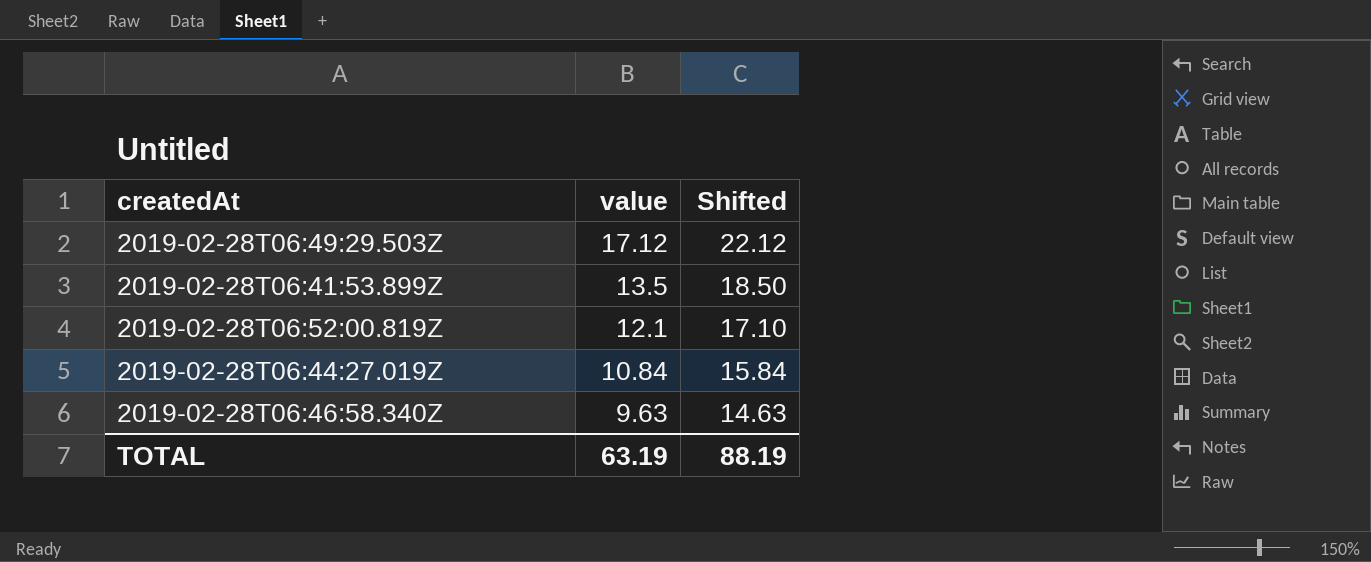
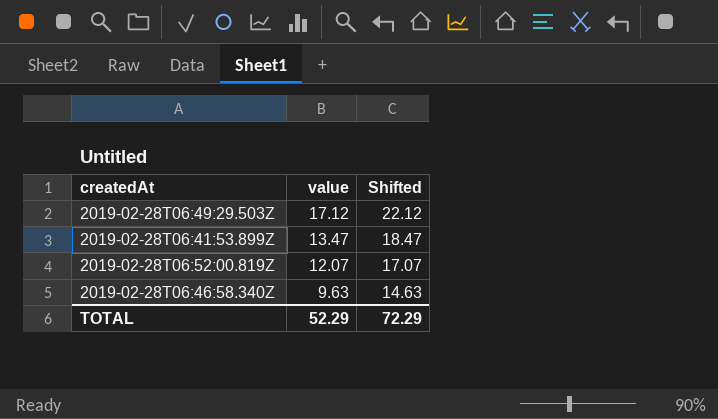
row 2019-02-28T06:44:27.019Z: 10.84 | 15.84 -> none
2019-02-28T06:41:53.899Z | value: 13.5 -> 13.47
2019-02-28T06:41:53.899Z | Shifted: 18.50 -> 18.47
2019-02-28T06:52:00.819Z | value: 12.1 -> 12.07
2019-02-28T06:52:00.819Z | Shifted: 17.10 -> 17.07
TOTAL | value: 63.19 -> 52.29
TOTAL | Shifted: 88.19 -> 72.29

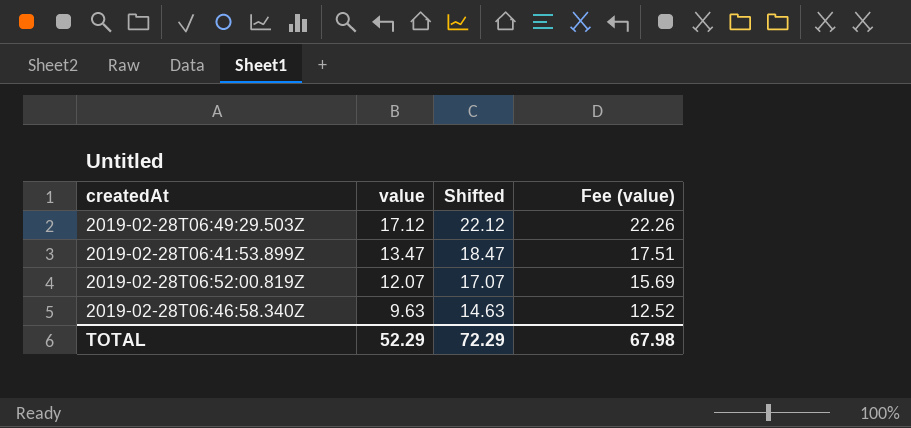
column Fee (value) | formula: none -> [value] * 1.3

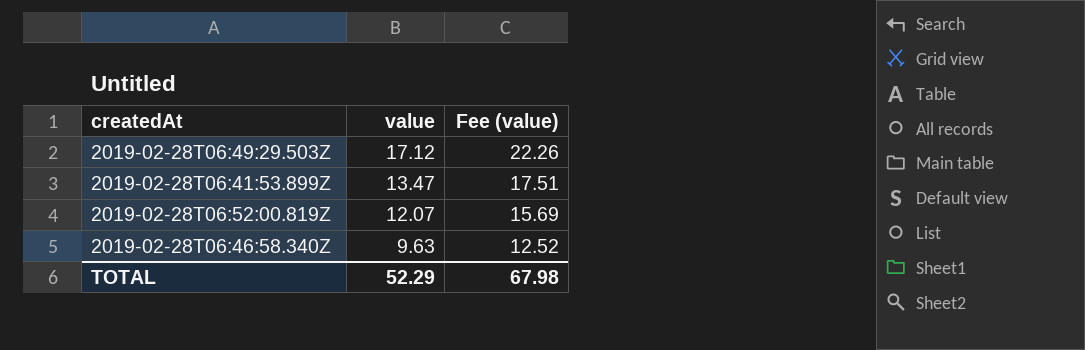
column Shifted | formula: [value] + 5 -> none

